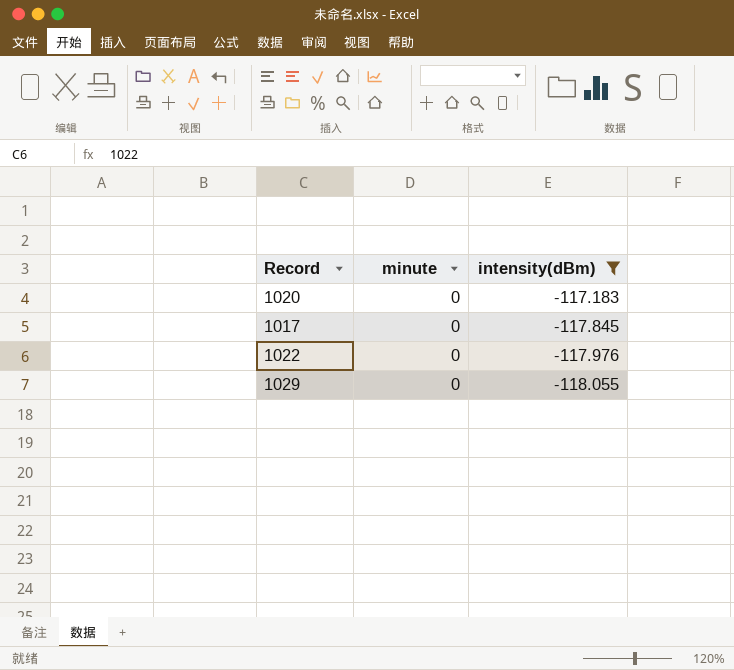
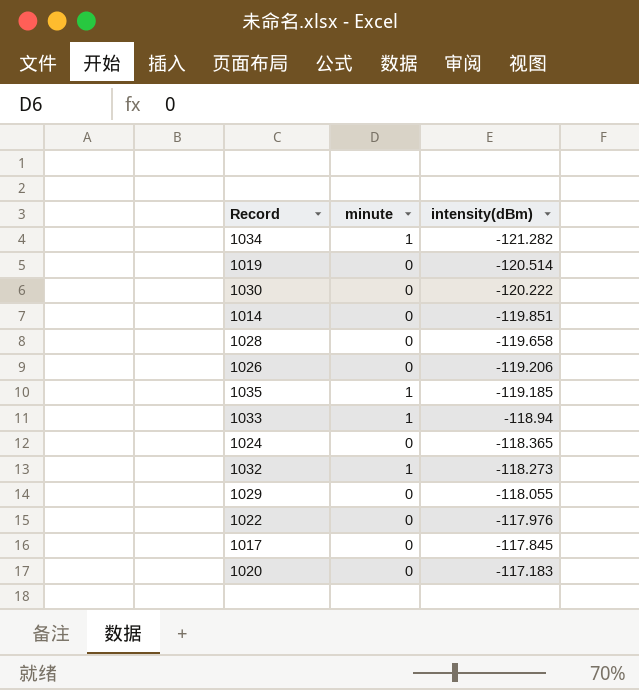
filter: intensity(dBm) >= -118.055 -> none
row order: intensity(dBm) descending -> intensity(dBm) ascending

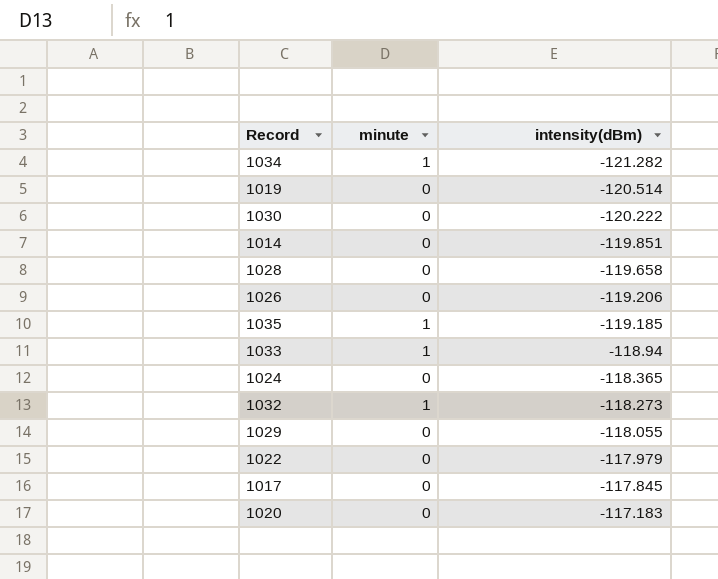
1022 | intensity(dBm): -117.976 -> -117.979

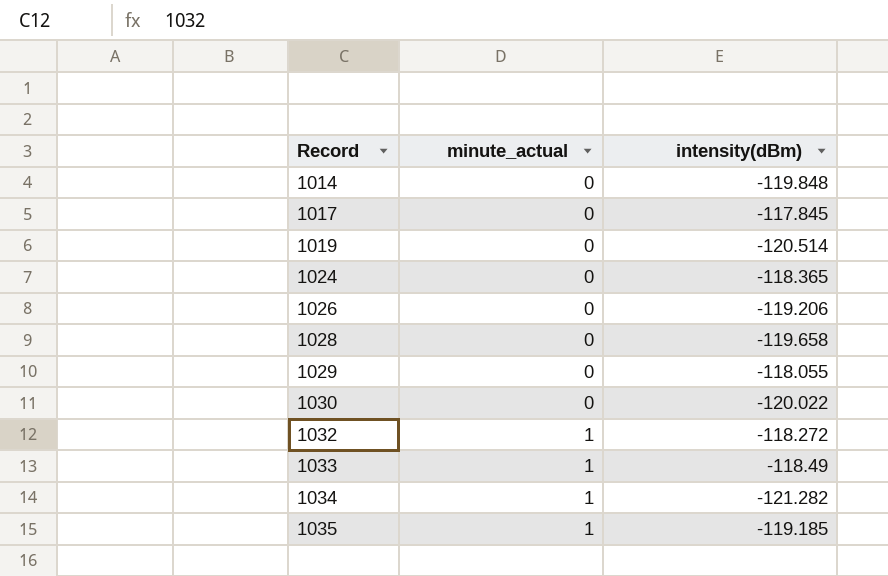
row order: intensity(dBm) ascending -> Record ascending
column name: minute -> minute_actual
row 1022: 0 | -117.979 -> none
row 1020: 0 | -117.183 -> none
1014 | intensity(dBm): -119.851 -> -119.848
1030 | intensity(dBm): -120.222 -> -120.022
1032 | intensity(dBm): -118.273 -> -118.272
1033 | intensity(dBm): -118.94 -> -118.49

